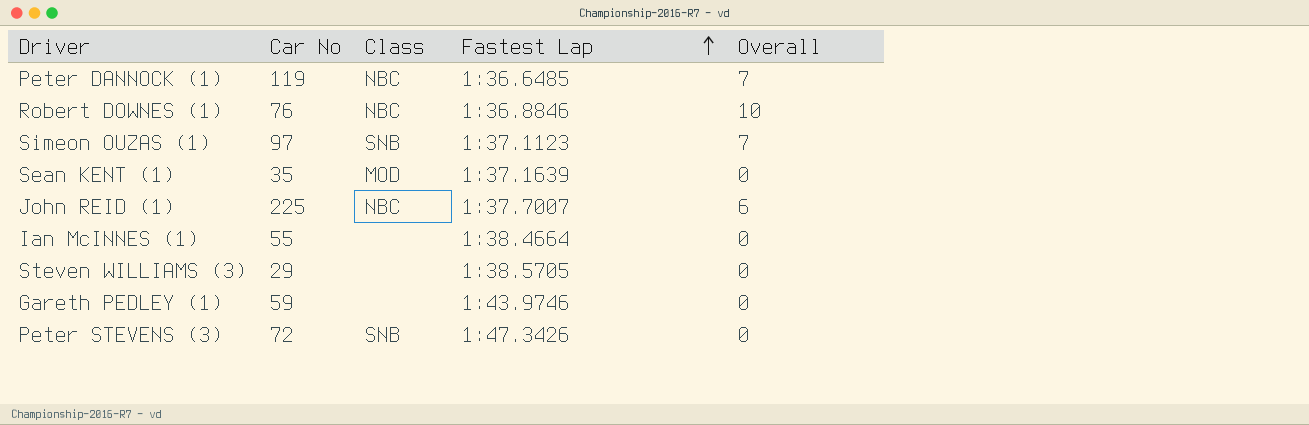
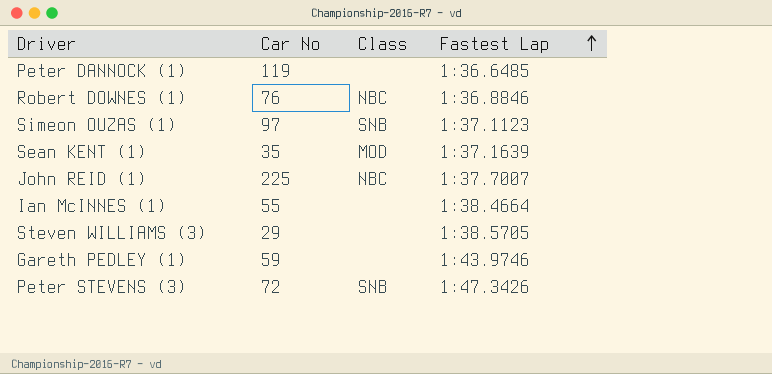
column Overall | position: 5 -> none
Peter DANNOCK (1) | Class: NBC -> none

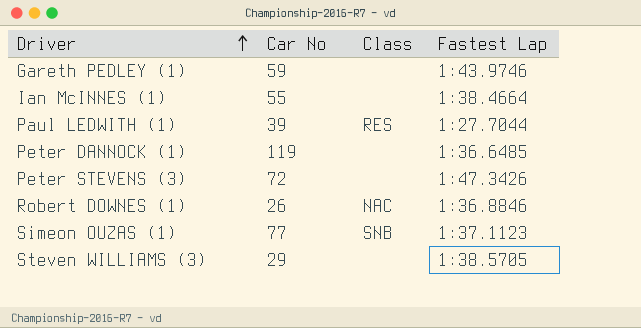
row order: Fastest Lap ascending -> Driver ascending
row Sean KENT (1): 35 | MOD | 1:37.1639 -> none
row John REID (1): 225 | NBC | 1:37.7007 -> none
row Paul LEDWITH (1): none -> 39 | RES | 1:27.7044
Peter STEVENS (3) | Class: SNB -> none
Robert DOWNES (1) | Car No: 76 -> 26
Robert DOWNES (1) | Class: NBC -> NAC
Simeon OUZAS (1) | Car No: 97 -> 77

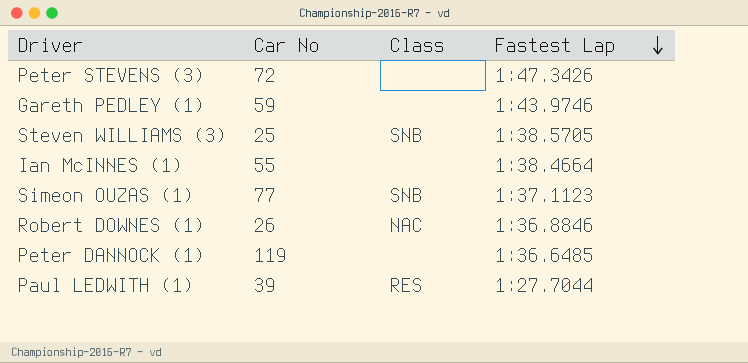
row order: Driver ascending -> Fastest Lap descending
Steven WILLIAMS (3) | Car No: 29 -> 25
Steven WILLIAMS (3) | Class: none -> SNB

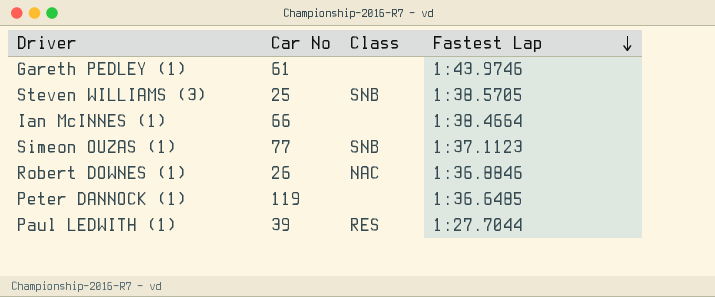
row Peter STEVENS (3): 72 | none | 1:47.3426 -> none
Gareth PEDLEY (1) | Car No: 59 -> 61
Ian McINNES (1) | Car No: 55 -> 66

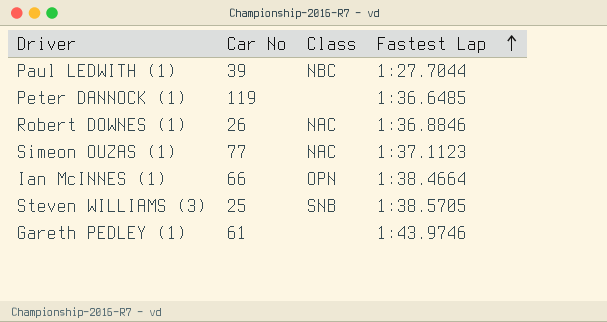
row order: Fastest Lap descending -> Fastest Lap ascending
Paul LEDWITH (1) | Class: RES -> NBC
Simeon OUZAS (1) | Class: SNB -> NAC
Ian McINNES (1) | Class: none -> OPN

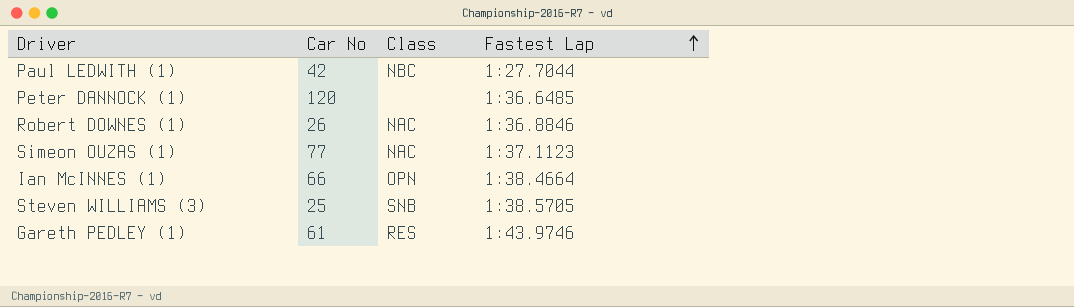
Paul LEDWITH (1) | Car No: 39 -> 42
Peter DANNOCK (1) | Car No: 119 -> 120
Gareth PEDLEY (1) | Class: none -> RES

